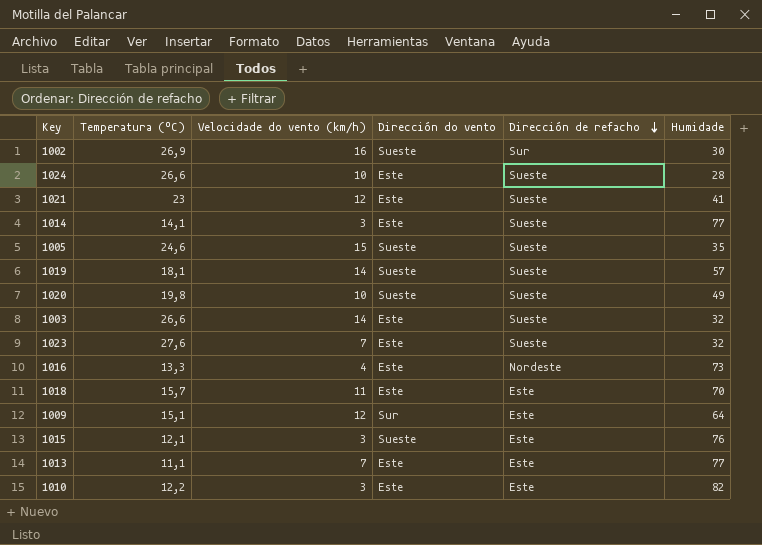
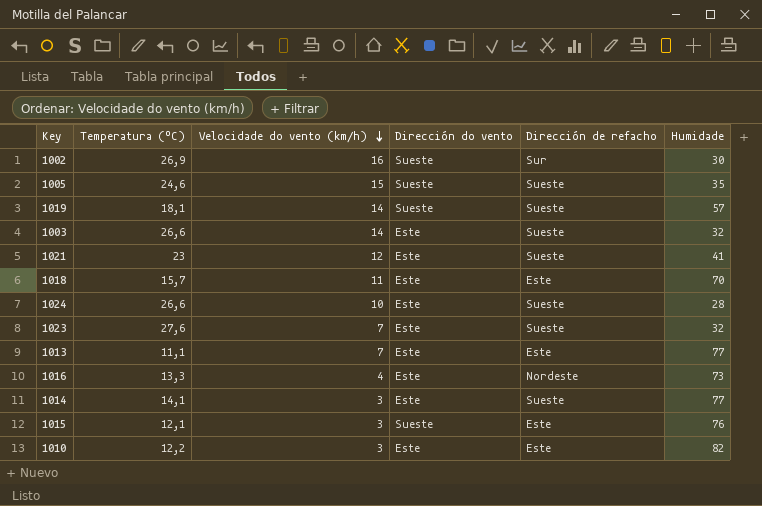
row order: Dirección de refacho descending -> Velocidade do vento (km/h) descending
row 1020: 19,8 | 10 | Sueste | Sueste | 49 -> none
row 1009: 15,1 | 12 | Sur | Este | 64 -> none

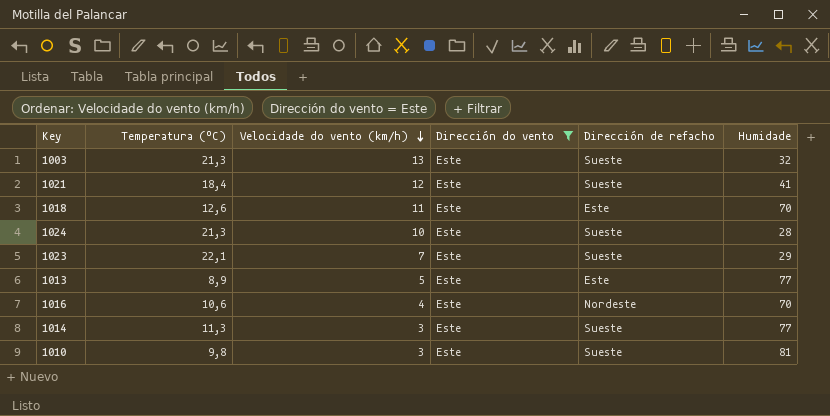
filter: none -> Dirección do vento = Este
1003 | Temperatura (ºC): 26,6 -> 21,3
1003 | Velocidade do vento (km/h): 14 -> 13
1021 | Temperatura (ºC): 23 -> 18,4
1018 | Temperatura (ºC): 15,7 -> 12,6
1024 | Temperatura (ºC): 26,6 -> 21,3
1023 | Temperatura (ºC): 27,6 -> 22,1
1023 | Humidade: 32 -> 29
1013 | Temperatura (ºC): 11,1 -> 8,9
1013 | Velocidade do vento (km/h): 7 -> 5
1016 | Temperatura (ºC): 13,3 -> 10,6
1016 | Humidade: 73 -> 70
1014 | Temperatura (ºC): 14,1 -> 11,3
1010 | Temperatura (ºC): 12,2 -> 9,8
1010 | Dirección de refacho: Este -> Sueste
1010 | Humidade: 82 -> 81

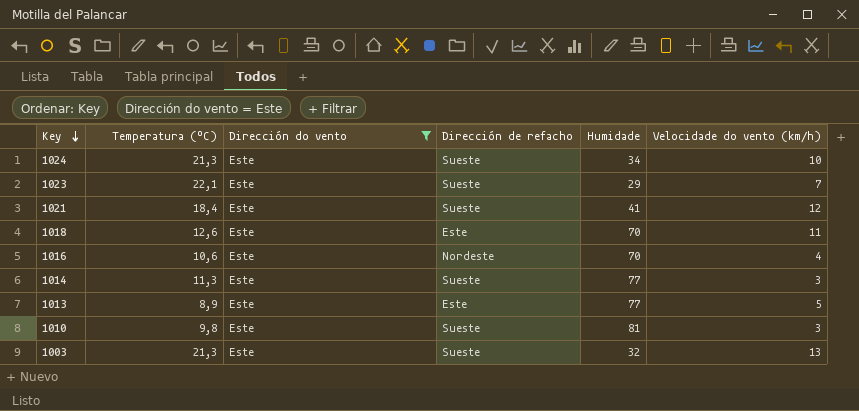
row order: Velocidade do vento (km/h) descending -> Key descending
column Velocidade do vento (km/h) | position: 3 -> 6
1024 | Humidade: 28 -> 34

